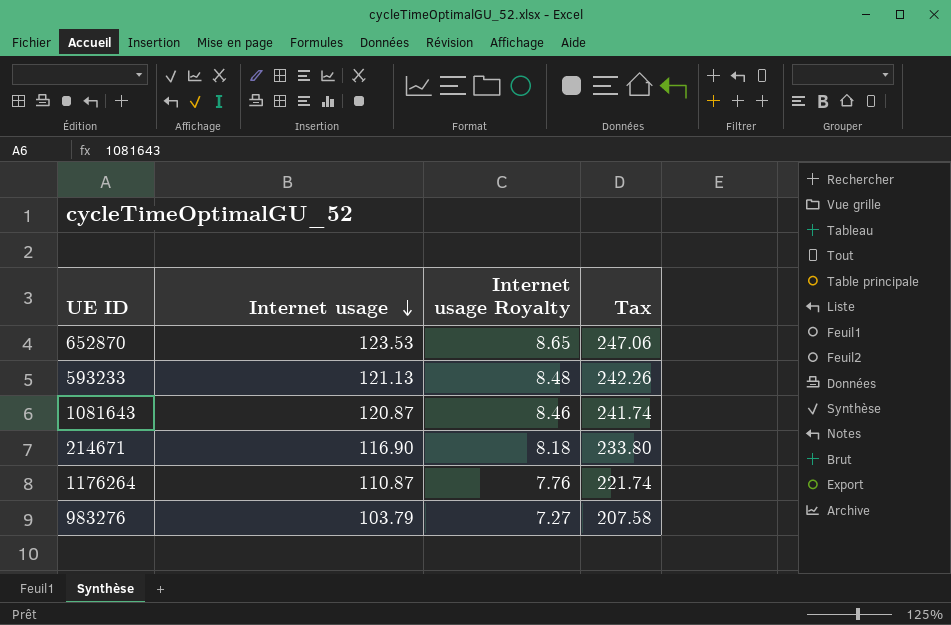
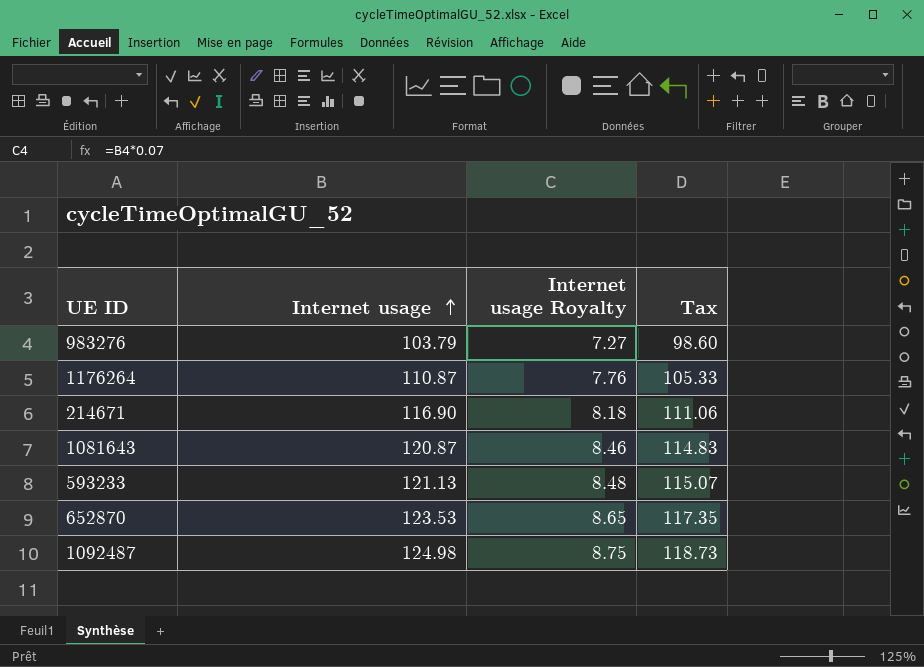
row order: Internet usage descending -> Internet usage ascending
column Tax | formula: [Internet usage] * 2 -> [Internet usage] * 0.95
row 1092487: none -> 124.98 | 8.75 | 118.73

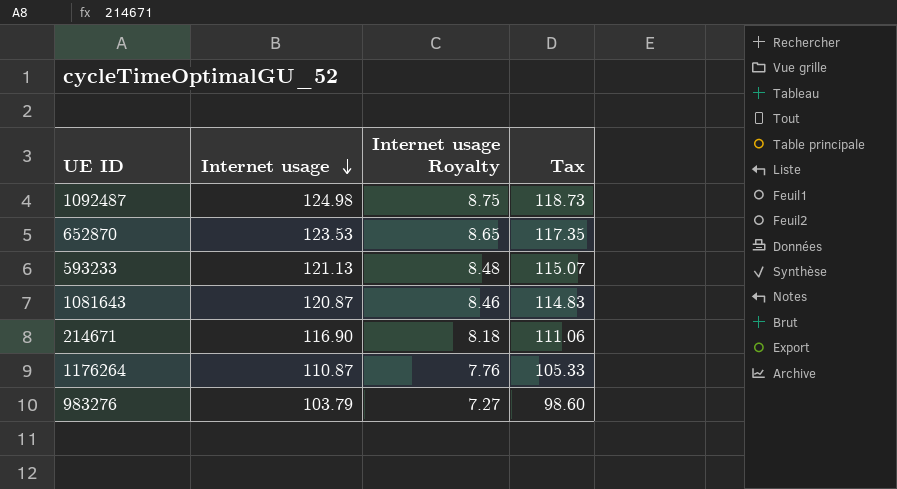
row order: Internet usage ascending -> Internet usage descending

